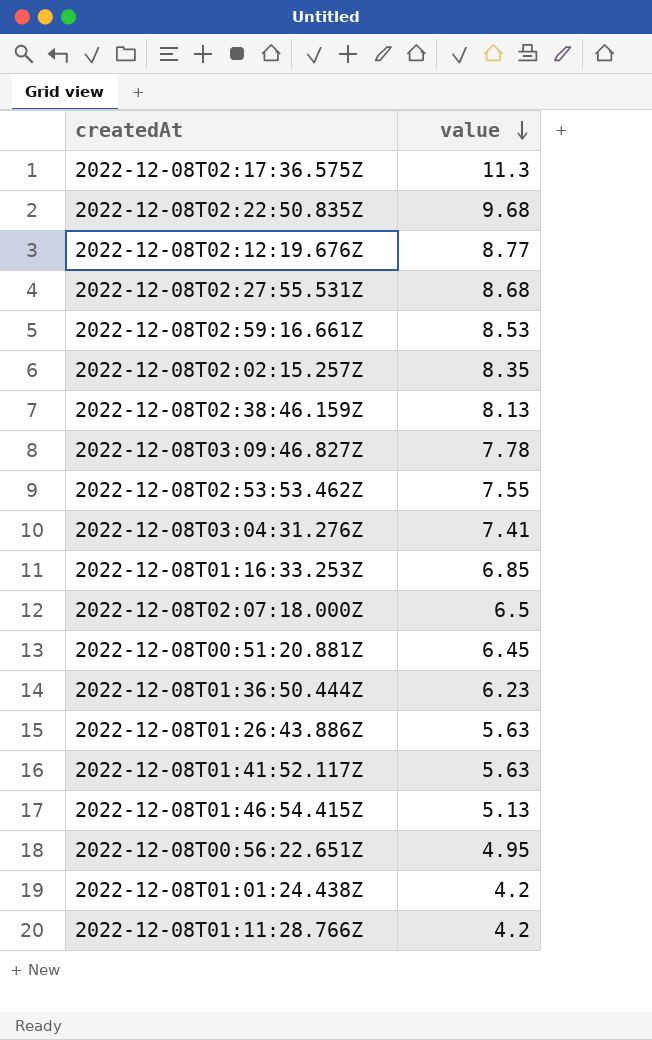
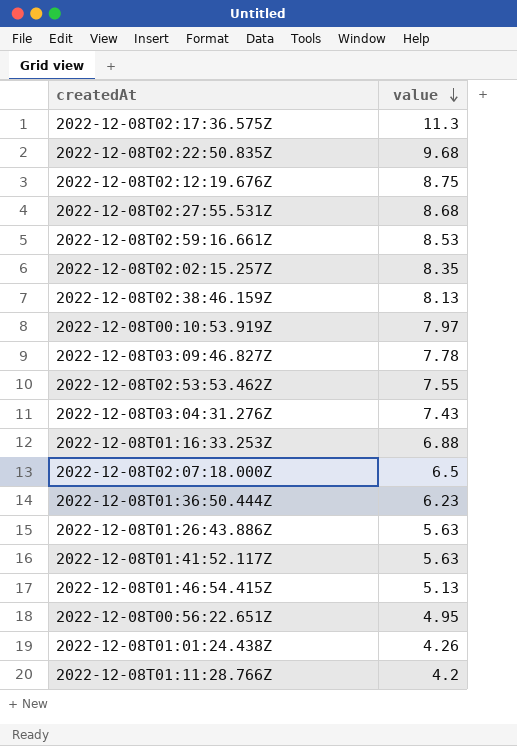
row 2022-12-08T00:51:20.881Z: 6.45 -> none
2022-12-08T02:12:19.676Z | value: 8.77 -> 8.75
row 2022-12-08T00:10:53.919Z: none -> 7.97
2022-12-08T03:04:31.276Z | value: 7.41 -> 7.43
2022-12-08T01:16:33.253Z | value: 6.85 -> 6.88
2022-12-08T01:01:24.438Z | value: 4.2 -> 4.26

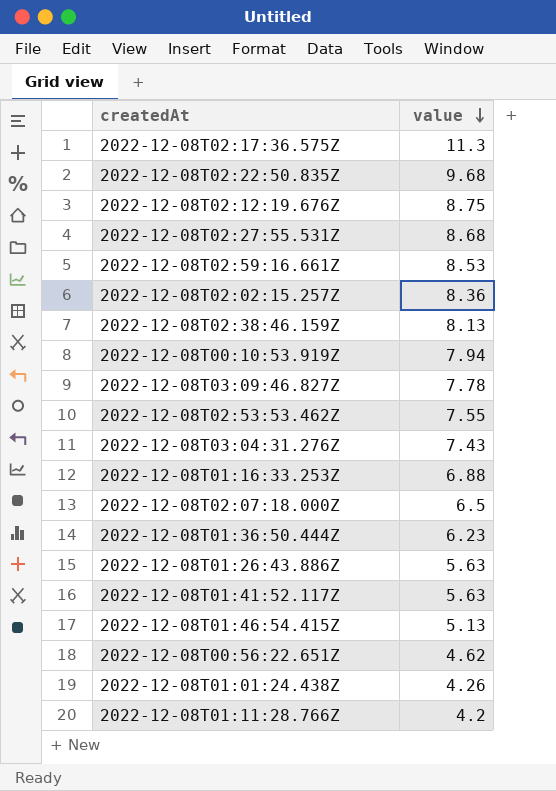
2022-12-08T02:02:15.257Z | value: 8.35 -> 8.36
2022-12-08T00:10:53.919Z | value: 7.97 -> 7.94
2022-12-08T00:56:22.651Z | value: 4.95 -> 4.62

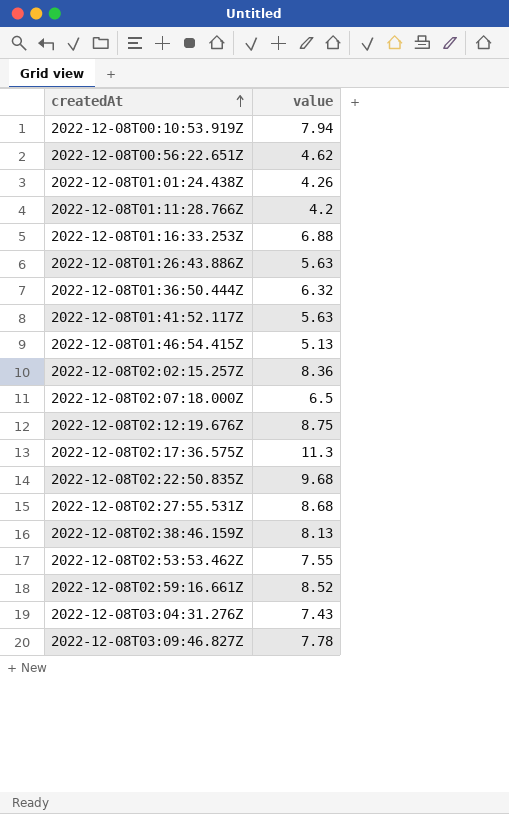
row order: value descending -> createdAt ascending
2022-12-08T01:36:50.444Z | value: 6.23 -> 6.32
2022-12-08T02:59:16.661Z | value: 8.53 -> 8.52

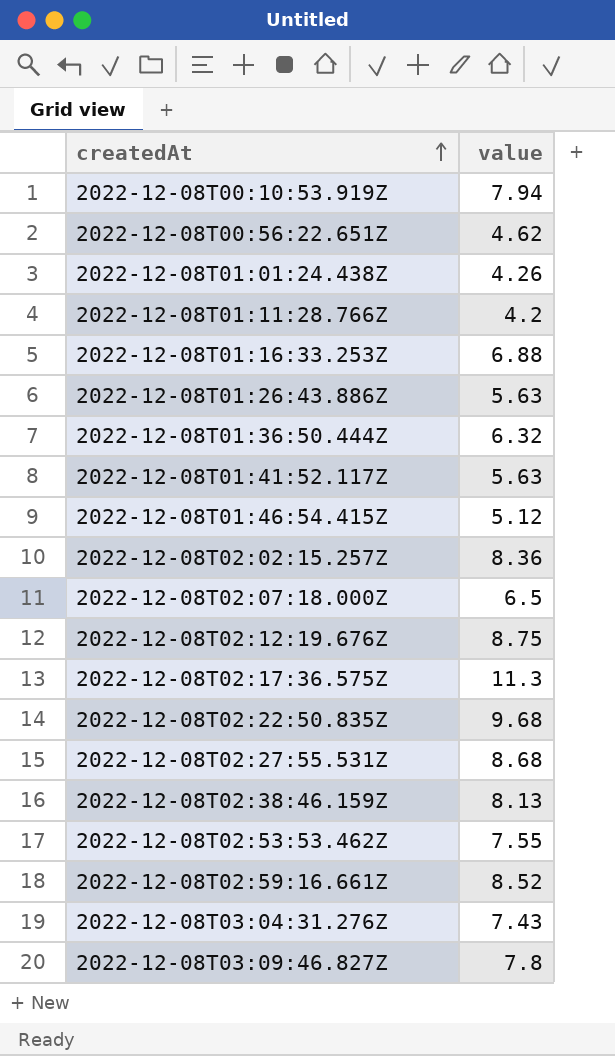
2022-12-08T01:46:54.415Z | value: 5.13 -> 5.12
2022-12-08T03:09:46.827Z | value: 7.78 -> 7.8

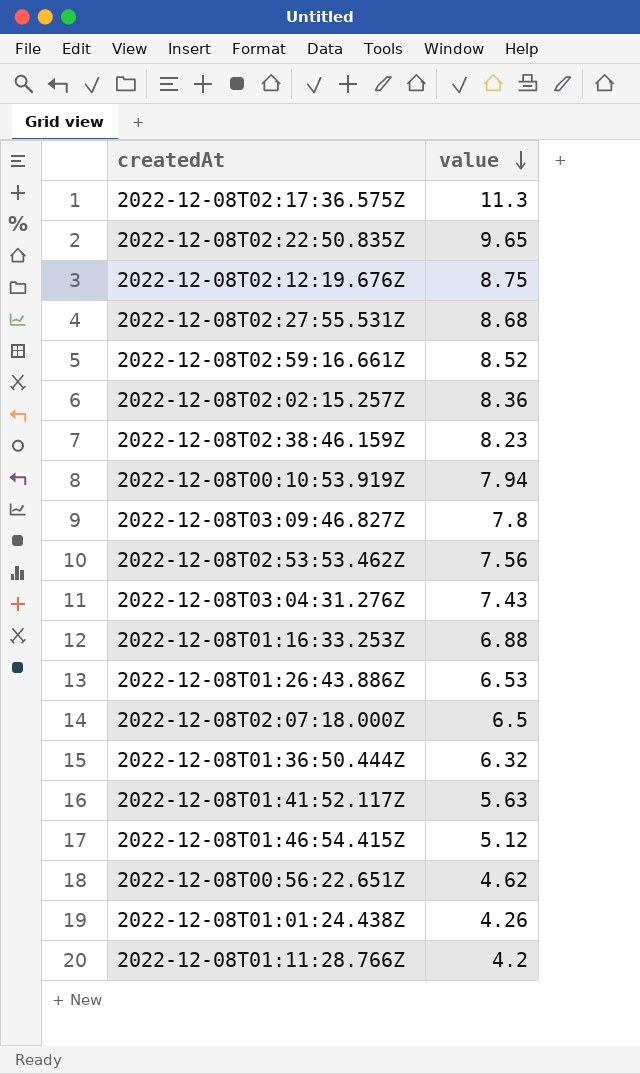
row order: createdAt ascending -> value descending
2022-12-08T02:22:50.835Z | value: 9.68 -> 9.65
2022-12-08T02:38:46.159Z | value: 8.13 -> 8.23
2022-12-08T02:53:53.462Z | value: 7.55 -> 7.56
2022-12-08T01:26:43.886Z | value: 5.63 -> 6.53

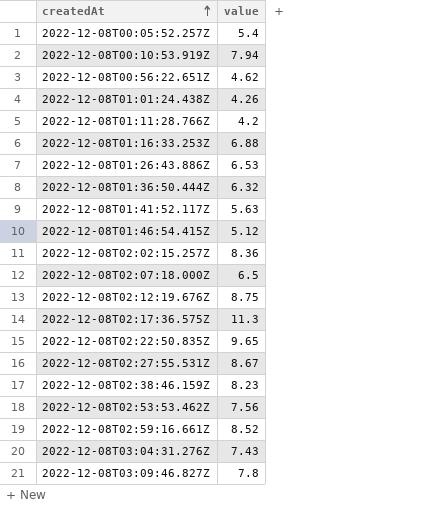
row order: value descending -> createdAt ascending
row 2022-12-08T00:05:52.257Z: none -> 5.4
2022-12-08T02:27:55.531Z | value: 8.68 -> 8.67

